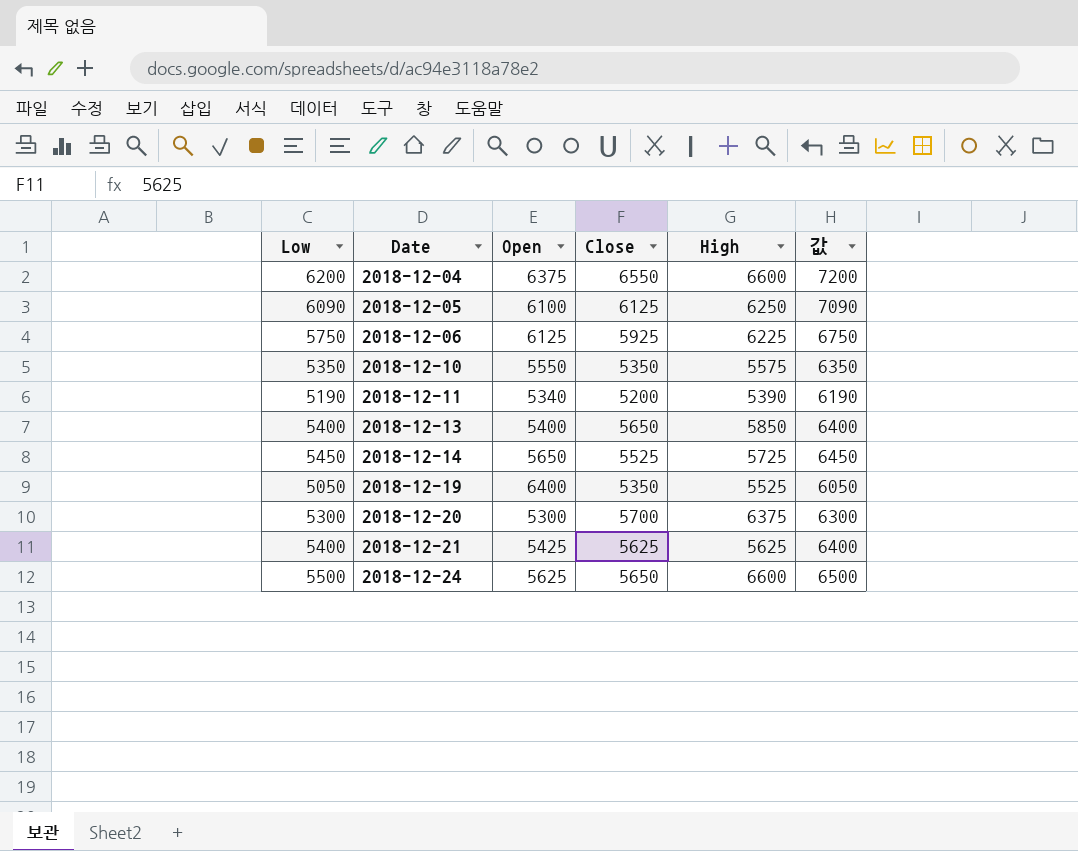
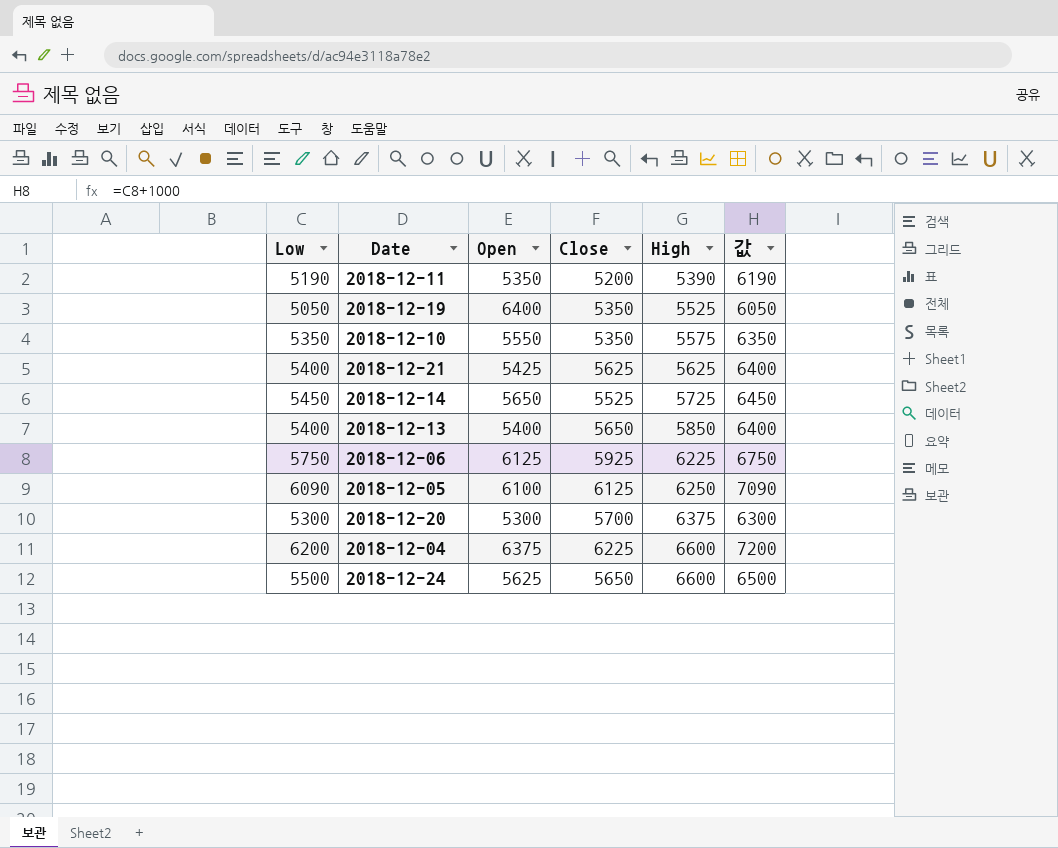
row order: Date ascending -> High ascending
2018-12-11 | Open: 5340 -> 5350
2018-12-04 | Close: 6550 -> 6225

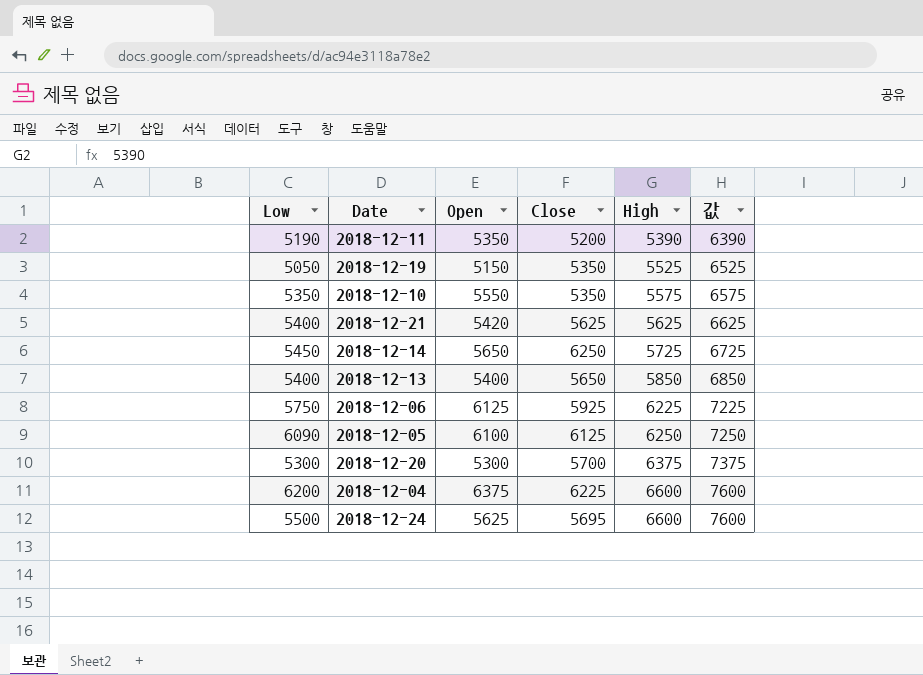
column 값 | formula: [Low] + 1000 -> [High] + 1000
2018-12-19 | Open: 6400 -> 5150
2018-12-21 | Open: 5425 -> 5420
2018-12-14 | Close: 5525 -> 6250
2018-12-24 | Close: 5650 -> 5695

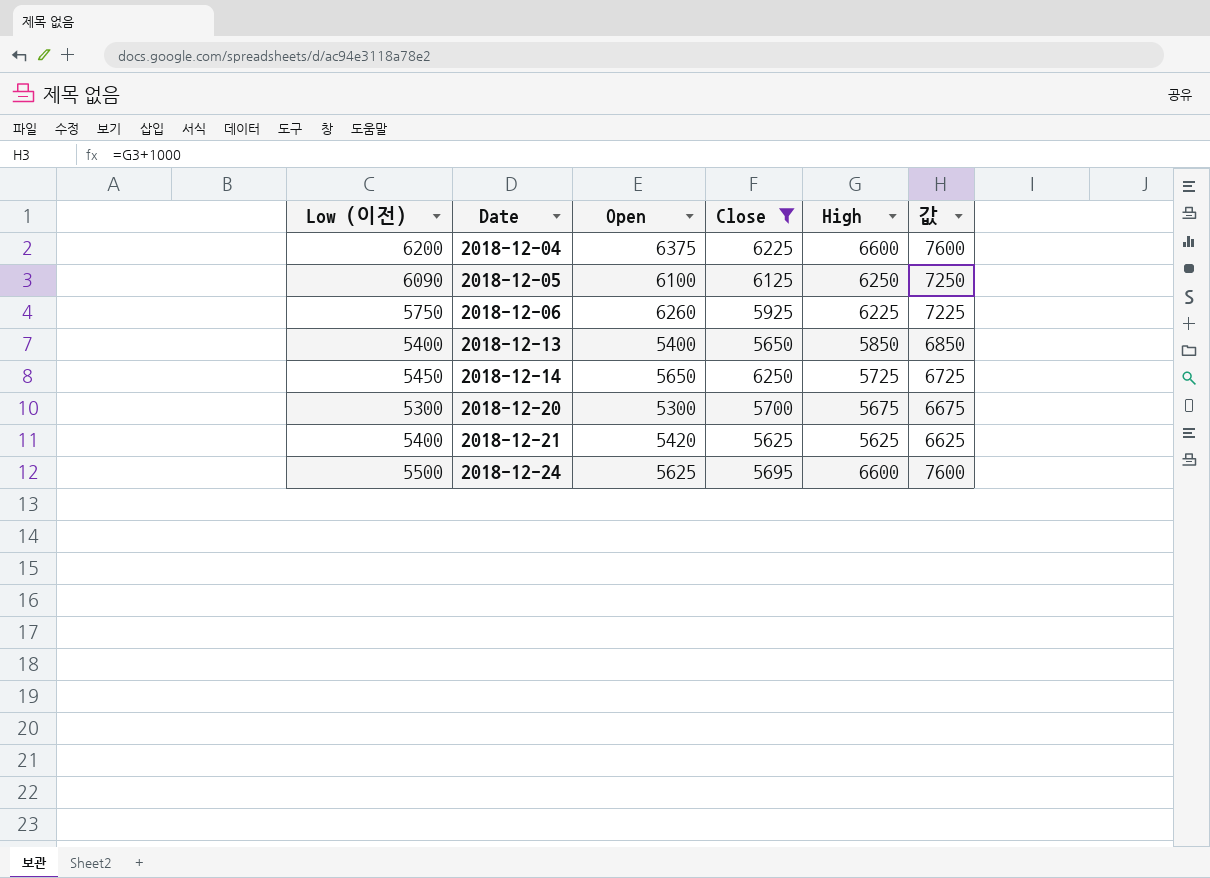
filter: none -> Close >= 5625
row order: High ascending -> Date ascending
column name: Low -> Low (이전)
2018-12-06 | Open: 6125 -> 6260
2018-12-20 | High: 6375 -> 5675
2018-12-20 | 값: 7375 -> 6675

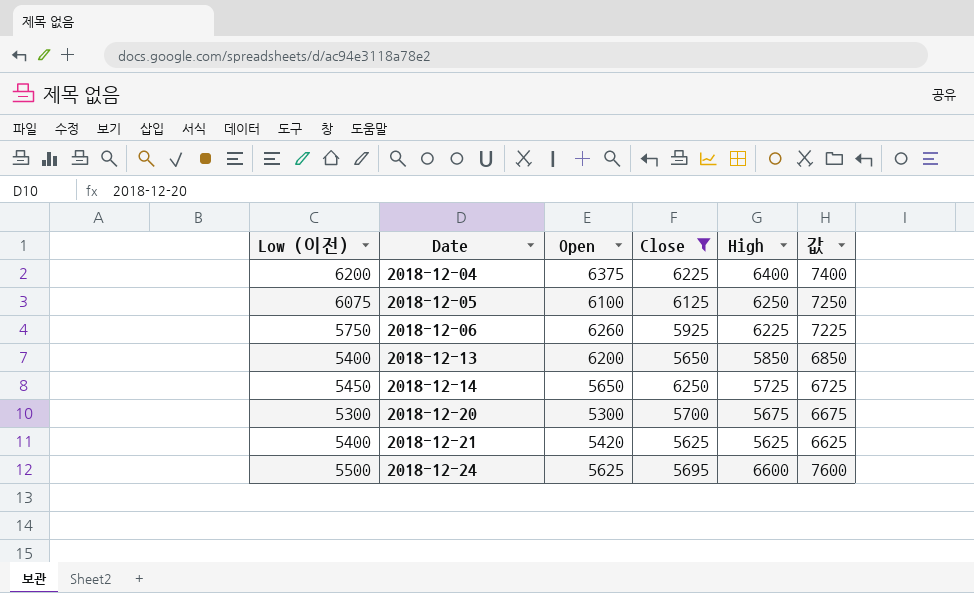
2018-12-04 | High: 6600 -> 6400
2018-12-04 | 값: 7600 -> 7400
2018-12-05 | Low (이전): 6090 -> 6075
2018-12-13 | Open: 5400 -> 6200

